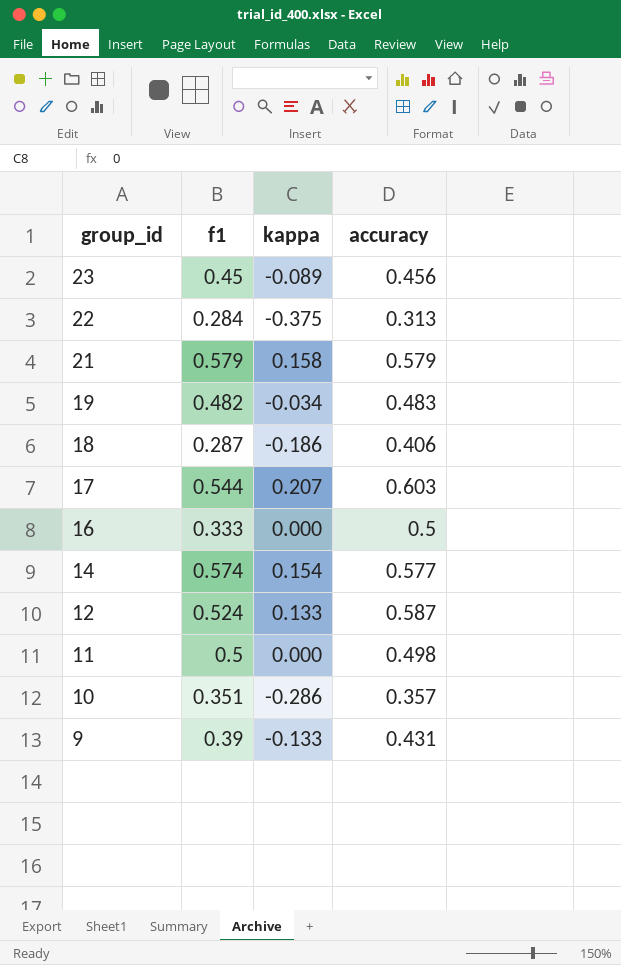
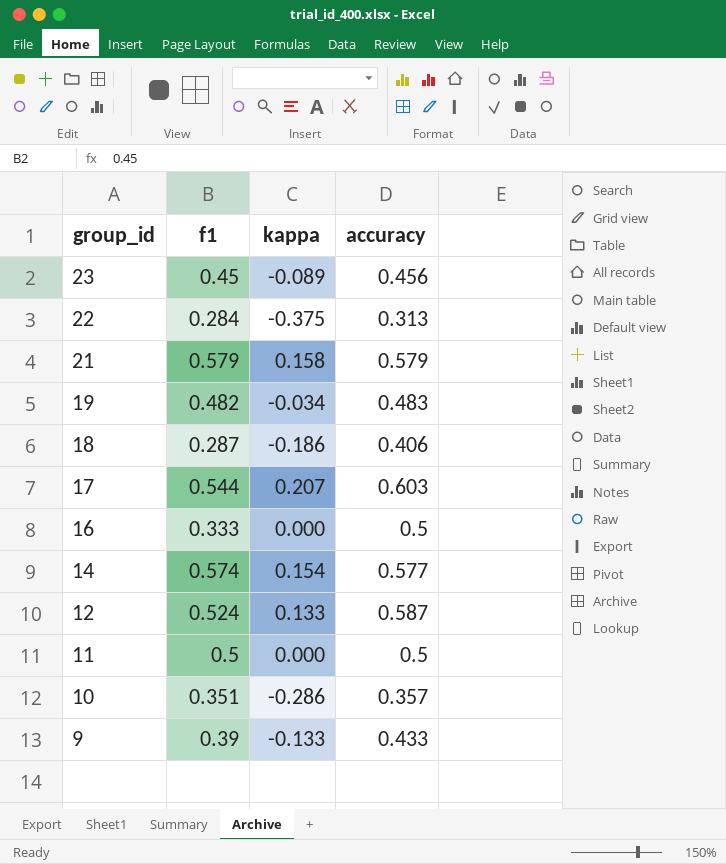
11 | accuracy: 0.498 -> 0.5
9 | accuracy: 0.431 -> 0.433

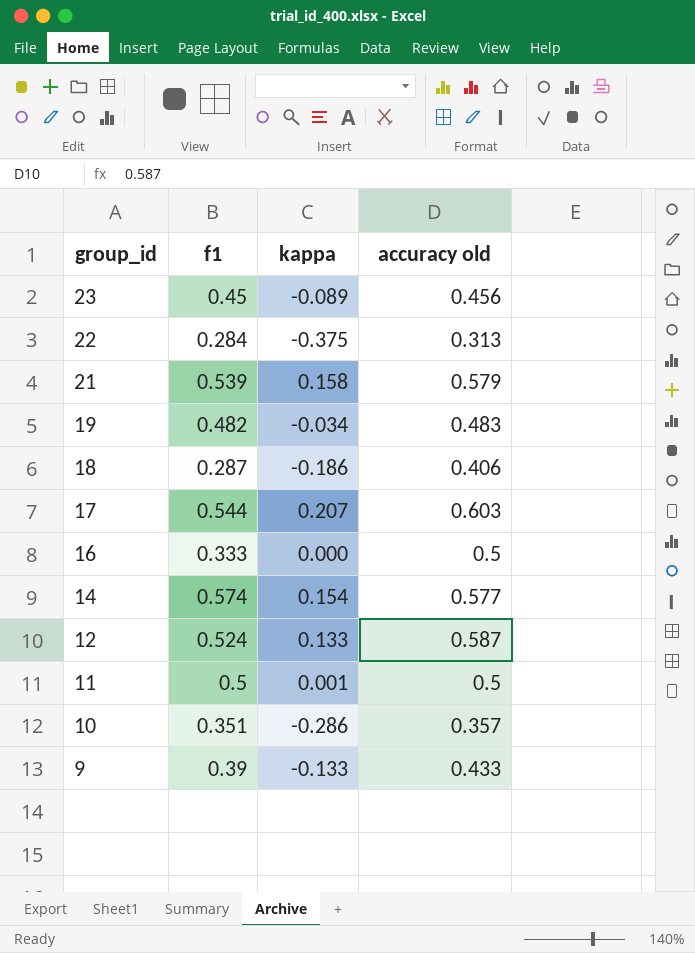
column name: accuracy -> accuracy old
21 | f1: 0.579 -> 0.539
11 | kappa: 0.000 -> 0.001

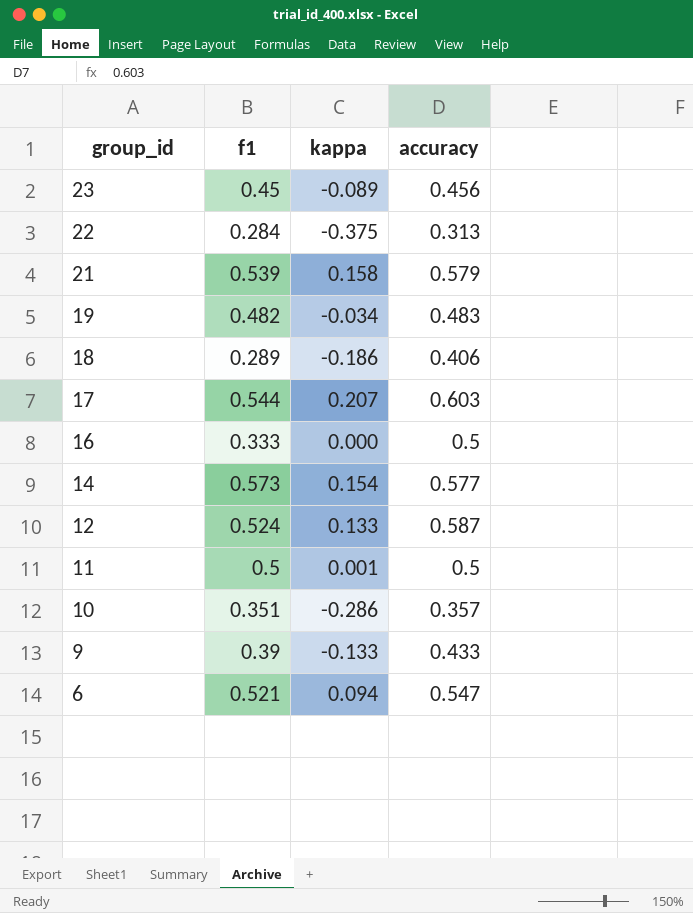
column name: accuracy old -> accuracy
18 | f1: 0.287 -> 0.289
14 | f1: 0.574 -> 0.573
row 6: none -> 0.521 | 0.094 | 0.547

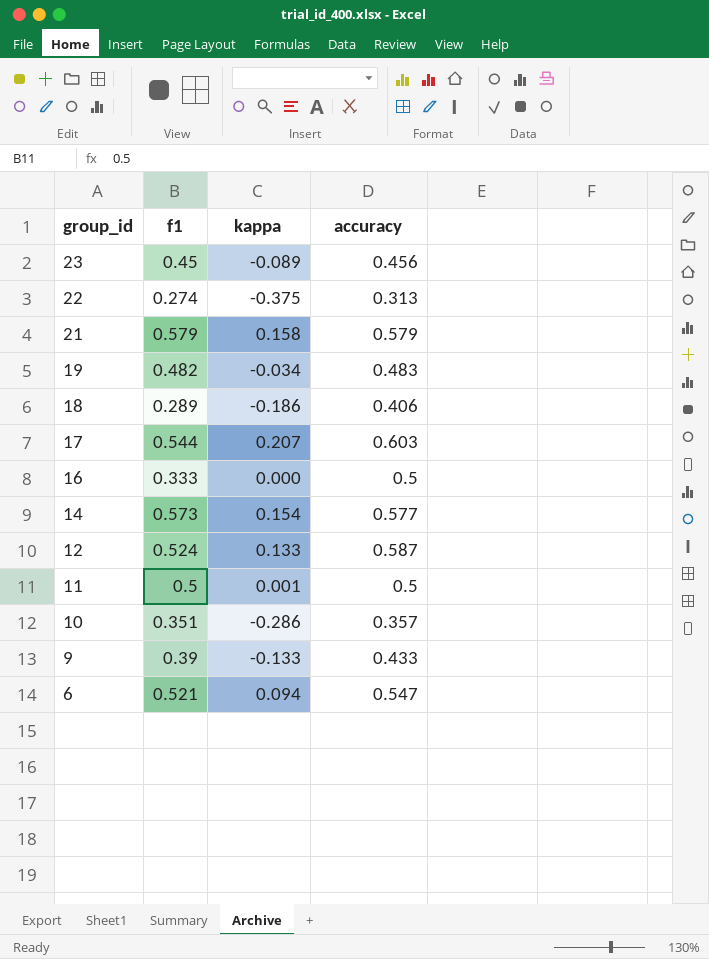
22 | f1: 0.284 -> 0.274
21 | f1: 0.539 -> 0.579

